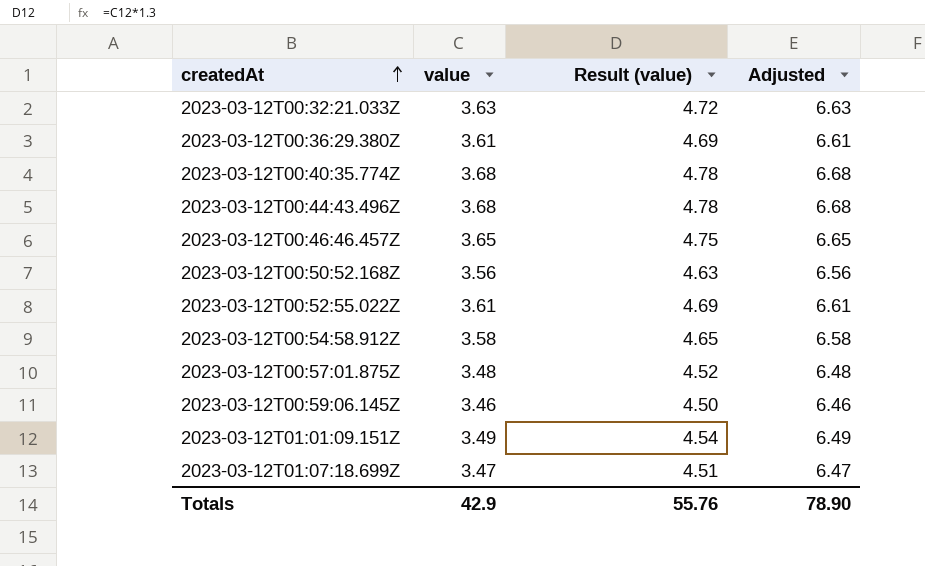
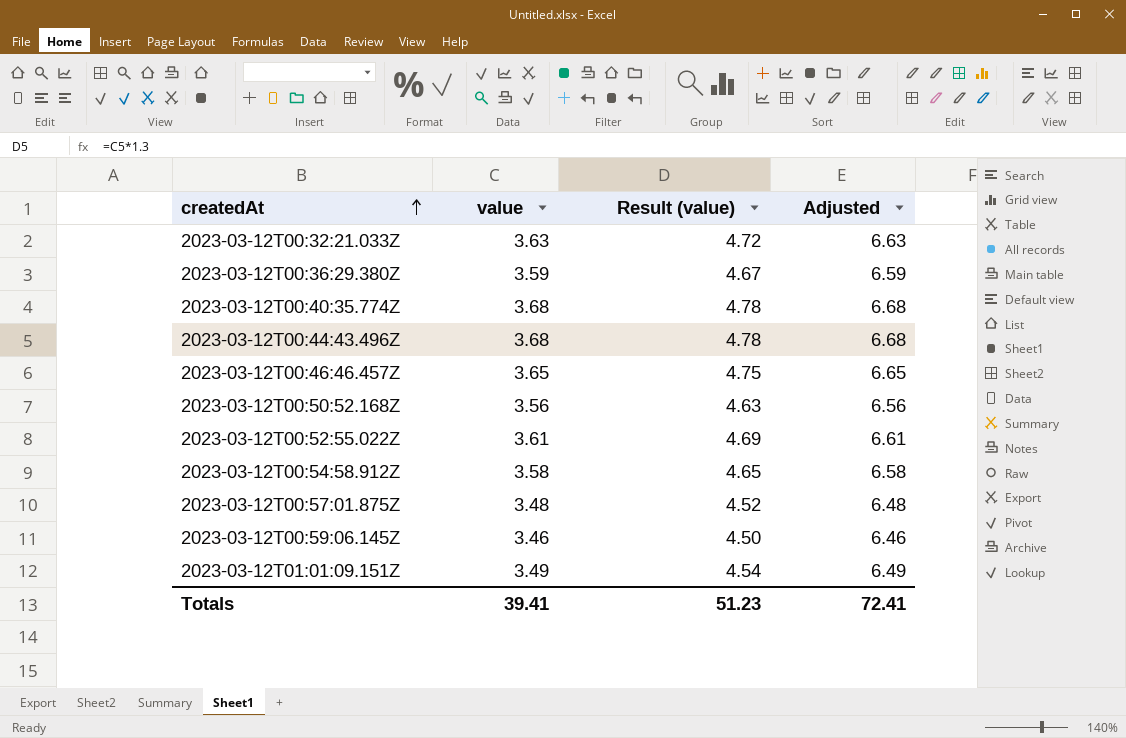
row 2023-03-12T01:07:18.699Z: 3.47 | 4.51 | 6.47 -> none
2023-03-12T00:36:29.380Z | value: 3.61 -> 3.59
2023-03-12T00:36:29.380Z | Result (value): 4.69 -> 4.67
2023-03-12T00:36:29.380Z | Adjusted: 6.61 -> 6.59
Totals | value: 42.9 -> 39.41
Totals | Result (value): 55.76 -> 51.23
Totals | Adjusted: 78.90 -> 72.41

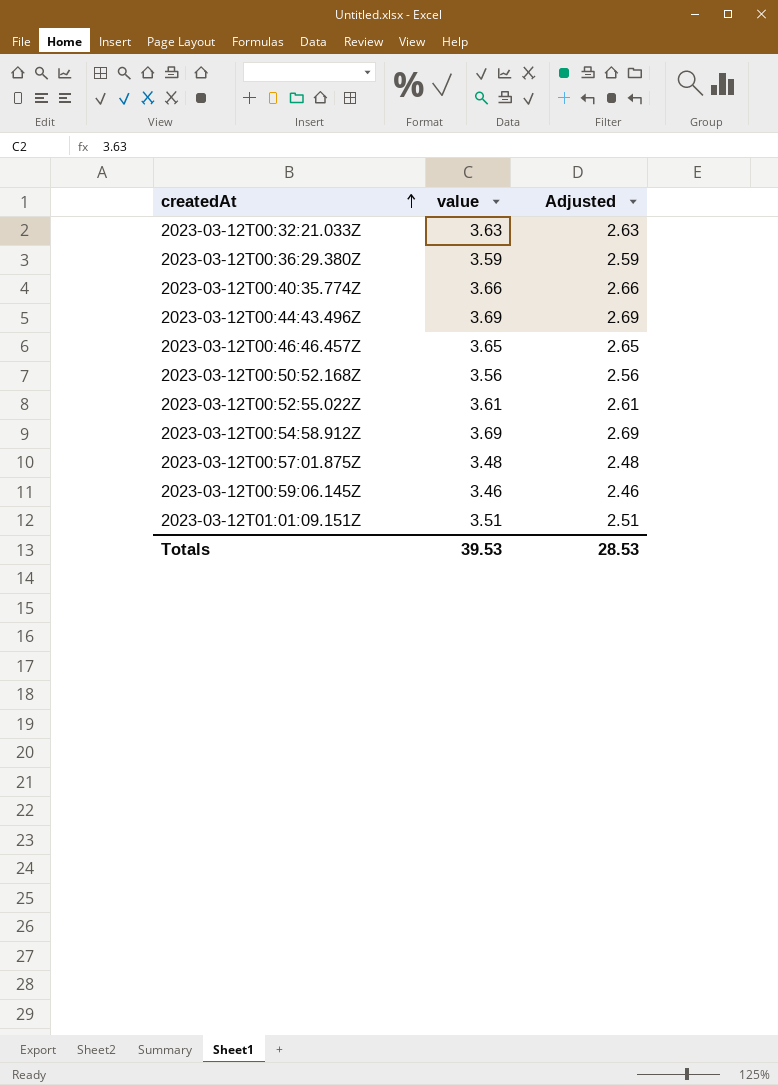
column Result (value) | formula: [value] * 1.3 -> none
column Adjusted | formula: [value] + 3 -> [value] - 1
2023-03-12T00:40:35.774Z | value: 3.68 -> 3.66
2023-03-12T00:44:43.496Z | value: 3.68 -> 3.69
2023-03-12T00:54:58.912Z | value: 3.58 -> 3.69
2023-03-12T01:01:09.151Z | value: 3.49 -> 3.51
Totals | value: 39.41 -> 39.53
Totals | Adjusted: 72.41 -> 28.53

